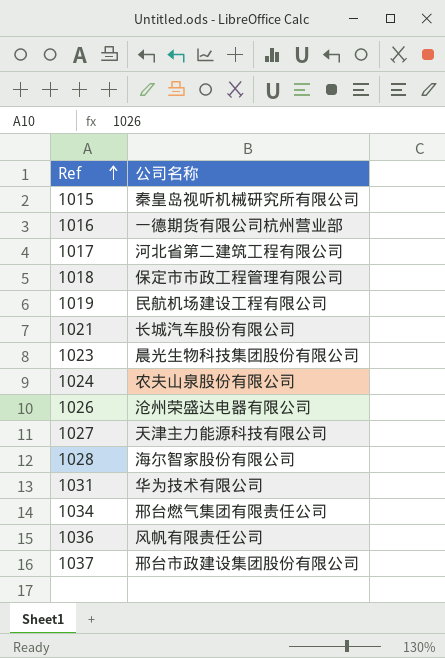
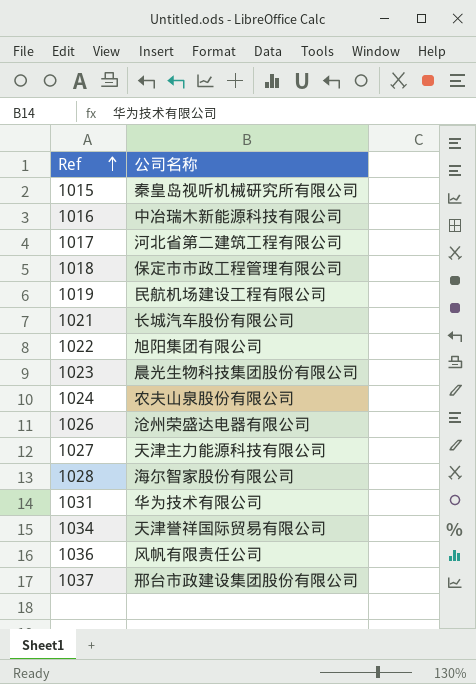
1016 | 公司名称: 一德期货有限公司杭州营业部 -> 中冶瑞木新能源科技有限公司
row 1022: none -> 旭阳集团有限公司
1034 | 公司名称: 邢台燃气集团有限责任公司 -> 天津誉祥国际贸易有限公司

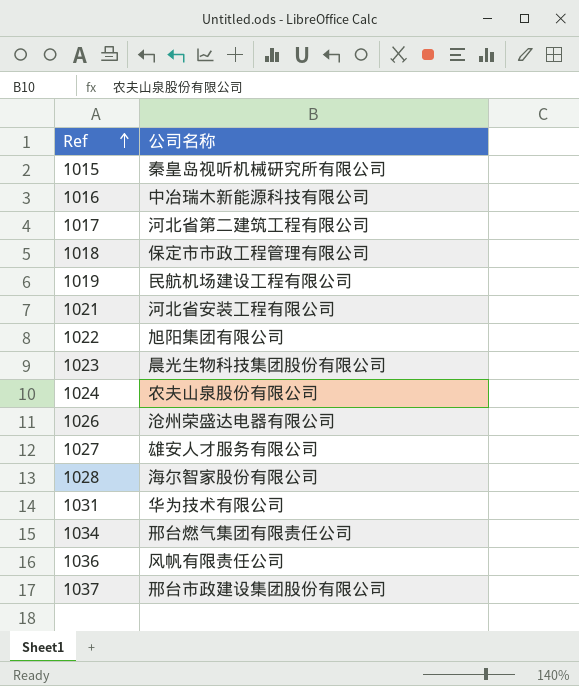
1021 | 公司名称: 长城汽车股份有限公司 -> 河北省安装工程有限公司
1027 | 公司名称: 天津主力能源科技有限公司 -> 雄安人才服务有限公司
1034 | 公司名称: 天津誉祥国际贸易有限公司 -> 邢台燃气集团有限责任公司

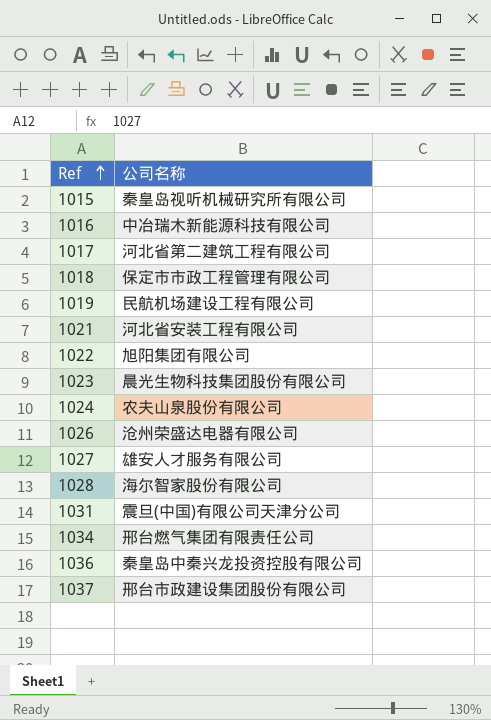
1031 | 公司名称: 华为技术有限公司 -> 震旦(中国)有限公司天津分公司
1036 | 公司名称: 风帆有限责任公司 -> 秦皇岛中秦兴龙投资控股有限公司

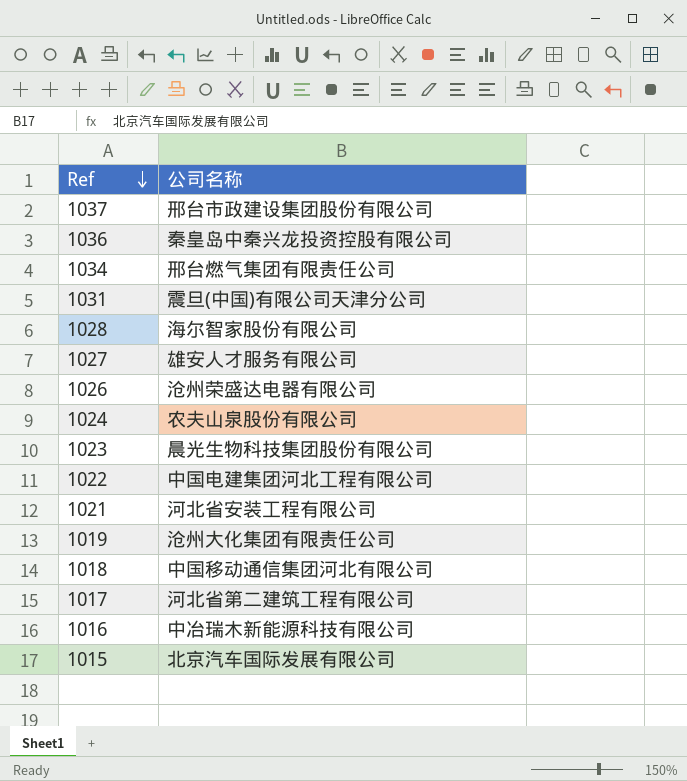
row order: Ref ascending -> Ref descending
1022 | 公司名称: 旭阳集团有限公司 -> 中国电建集团河北工程有限公司
1019 | 公司名称: 民航机场建设工程有限公司 -> 沧州大化集团有限责任公司
1018 | 公司名称: 保定市市政工程管理有限公司 -> 中国移动通信集团河北有限公司
1015 | 公司名称: 秦皇岛视听机械研究所有限公司 -> 北京汽车国际发展有限公司

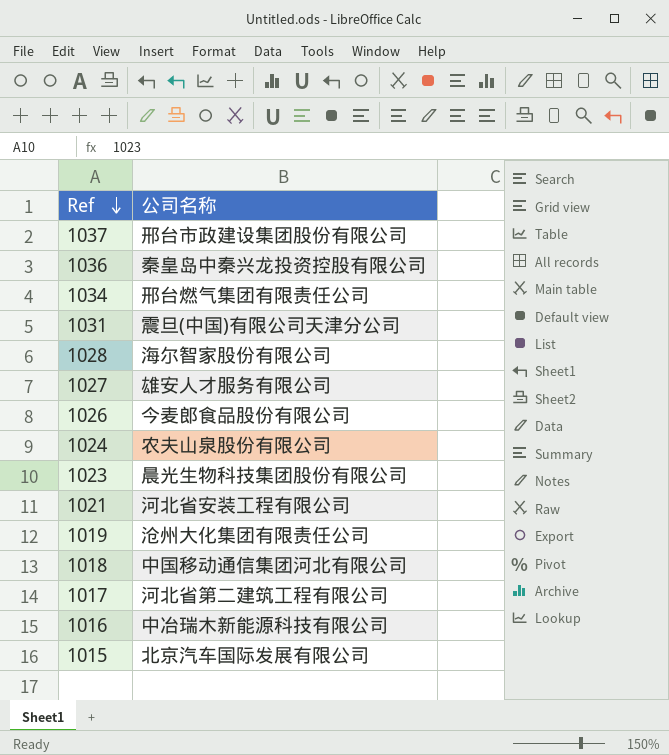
row 1022: 中国电建集团河北工程有限公司 -> none
1026 | 公司名称: 沧州荣盛达电器有限公司 -> 今麦郎食品股份有限公司

